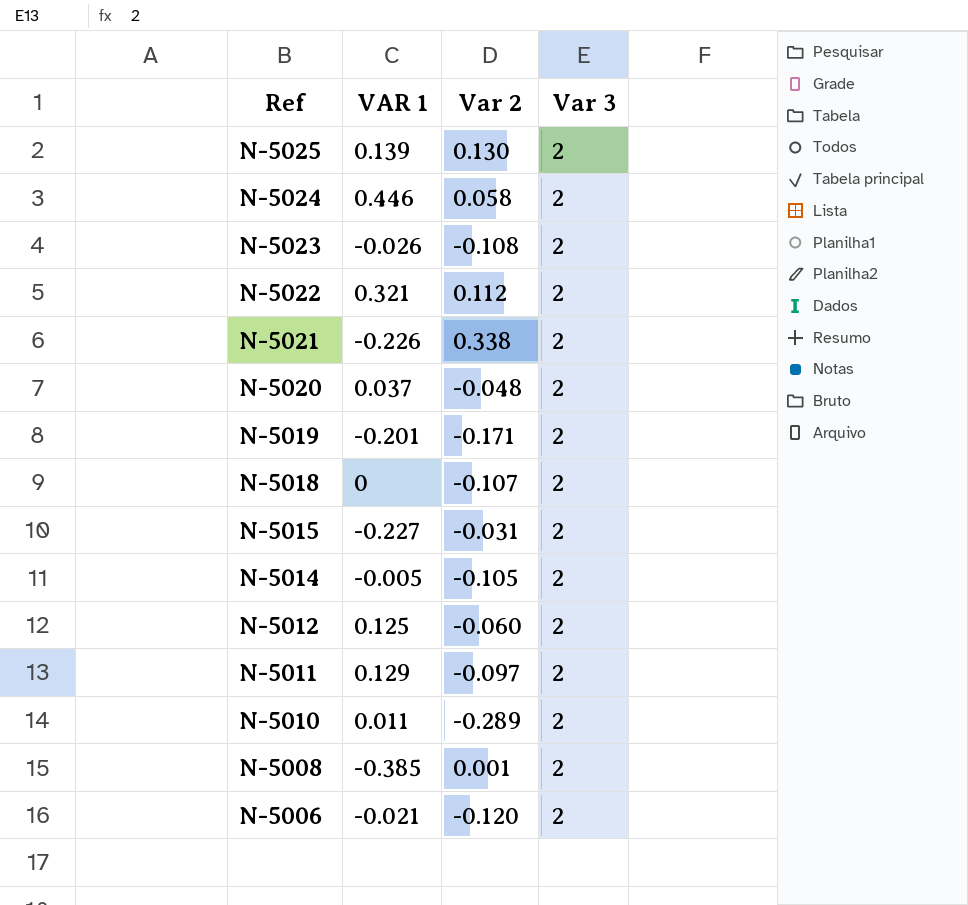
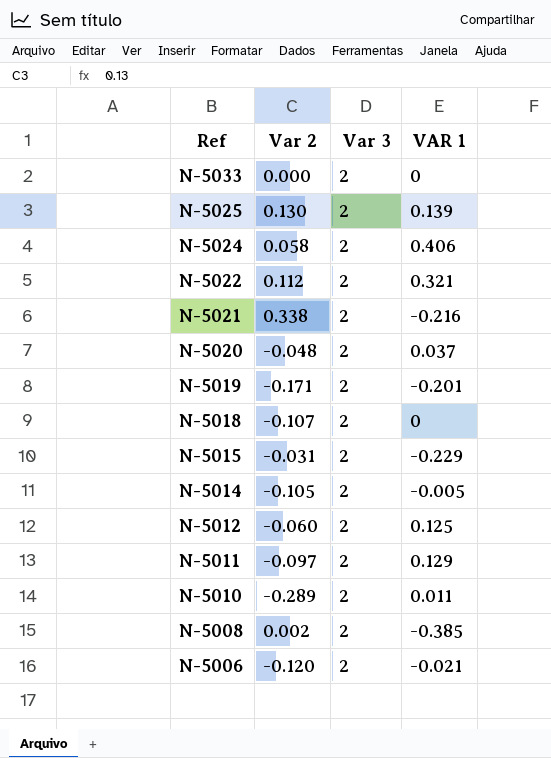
column VAR 1 | position: 2 -> 4
row N-5023: -0.026 | -0.108 | 2 -> none
row N-5033: none -> 0.000 | 2 | 0
N-5024 | VAR 1: 0.446 -> 0.406
N-5021 | VAR 1: -0.226 -> -0.216
N-5015 | VAR 1: -0.227 -> -0.229
N-5008 | Var 2: 0.001 -> 0.002

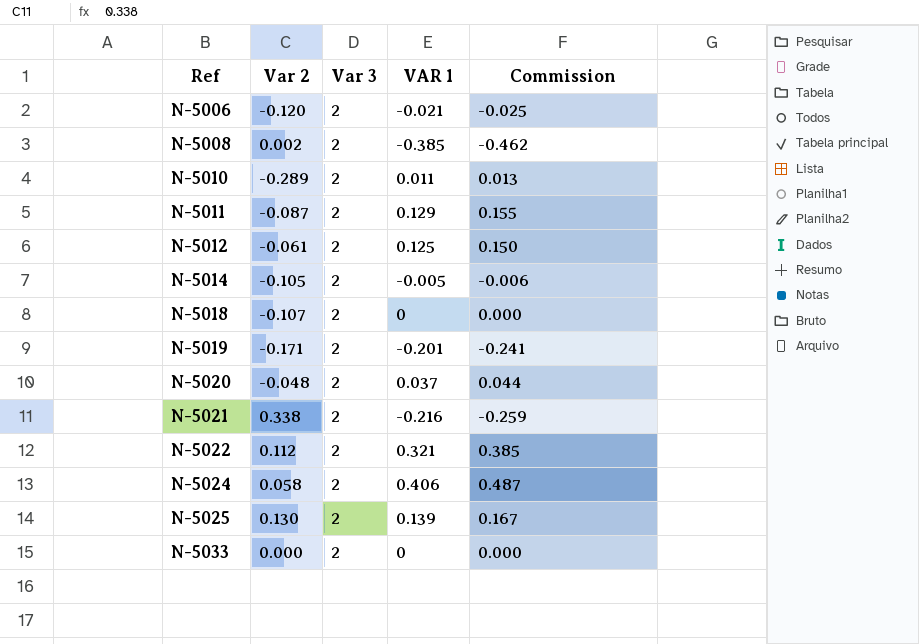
row order: Ref descending -> Ref ascending
column Commission | formula: none -> [VAR 1] * 1.2
row N-5015: -0.031 | 2 | -0.229 -> none
N-5011 | Var 2: -0.097 -> -0.087
N-5012 | Var 2: -0.060 -> -0.061

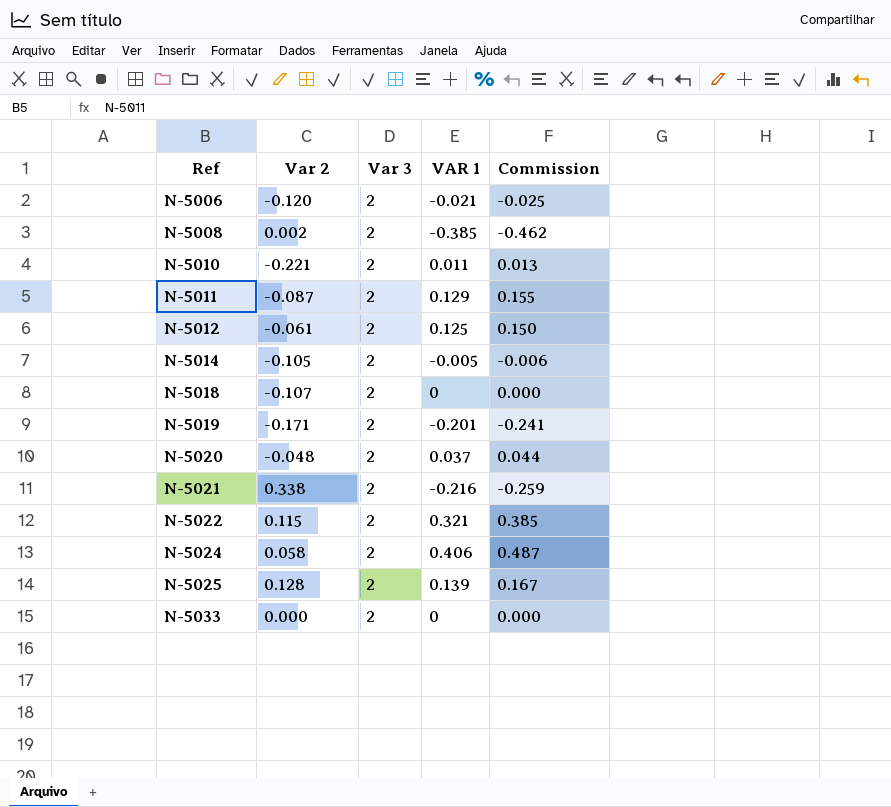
N-5010 | Var 2: -0.289 -> -0.221
N-5022 | Var 2: 0.112 -> 0.115
N-5025 | Var 2: 0.130 -> 0.128

